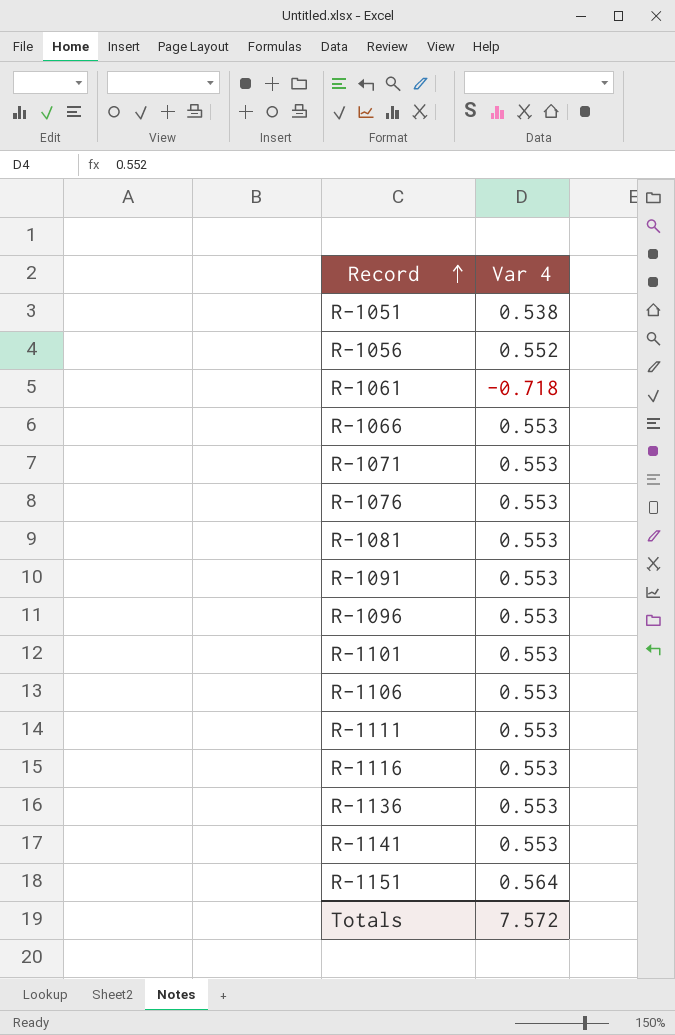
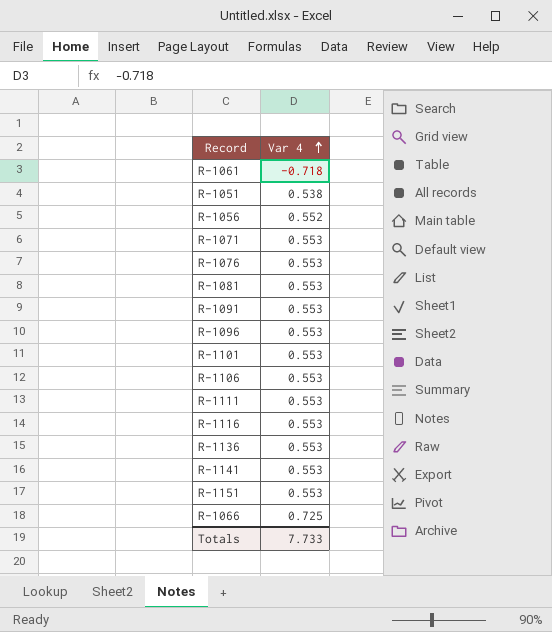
row order: Record ascending -> Var 4 ascending
R-1151 | Var 4: 0.564 -> 0.553
R-1066 | Var 4: 0.553 -> 0.725
Totals | Var 4: 7.572 -> 7.733

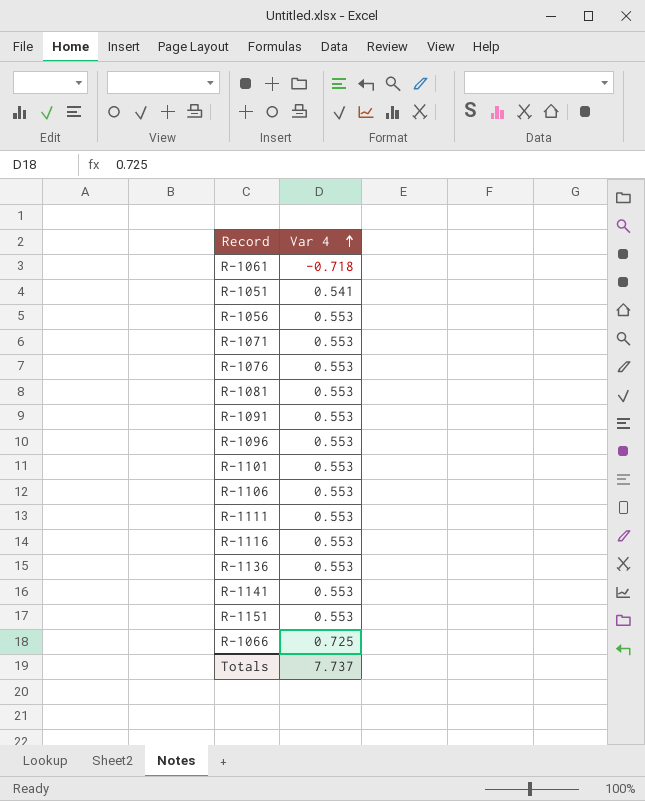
R-1051 | Var 4: 0.538 -> 0.541
R-1056 | Var 4: 0.552 -> 0.553
Totals | Var 4: 7.733 -> 7.737

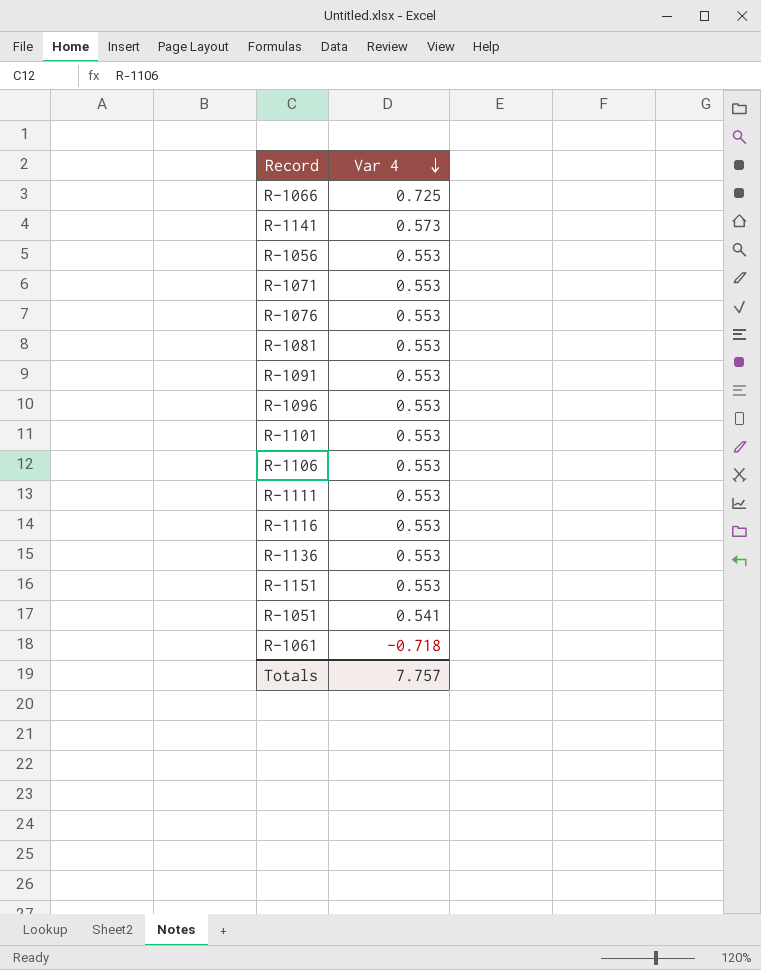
row order: Var 4 ascending -> Var 4 descending
R-1141 | Var 4: 0.553 -> 0.573
Totals | Var 4: 7.737 -> 7.757

